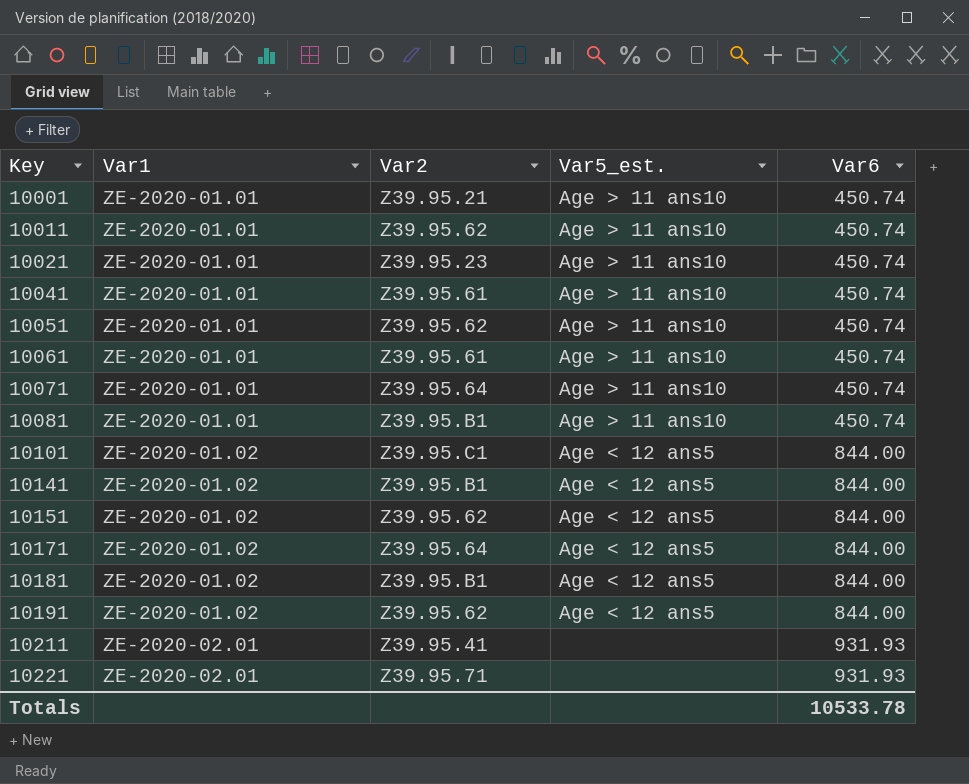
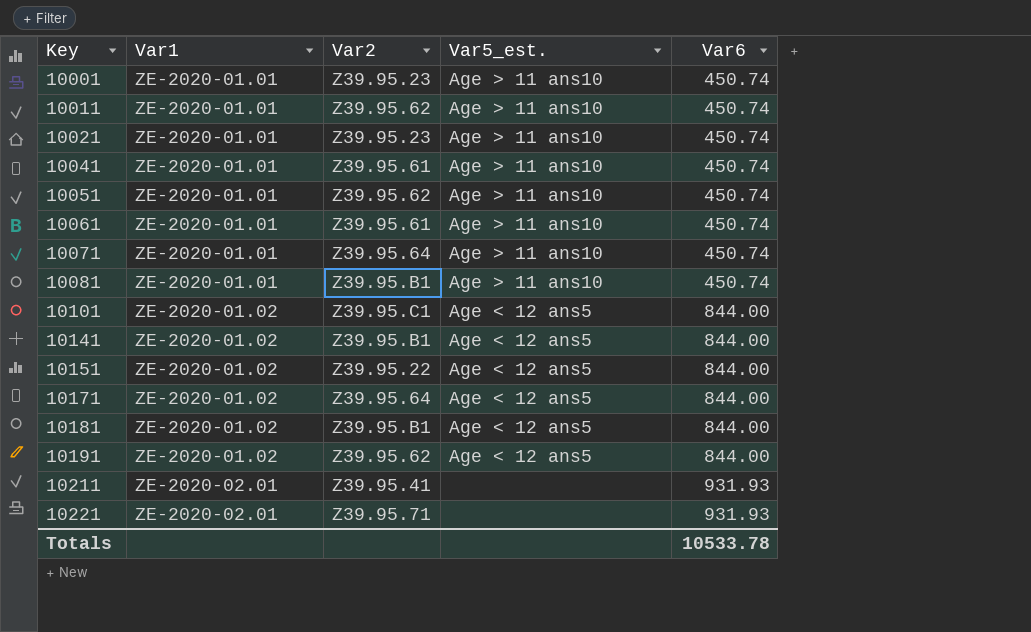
10001 | Var2: Z39.95.21 -> Z39.95.23
10151 | Var2: Z39.95.62 -> Z39.95.22

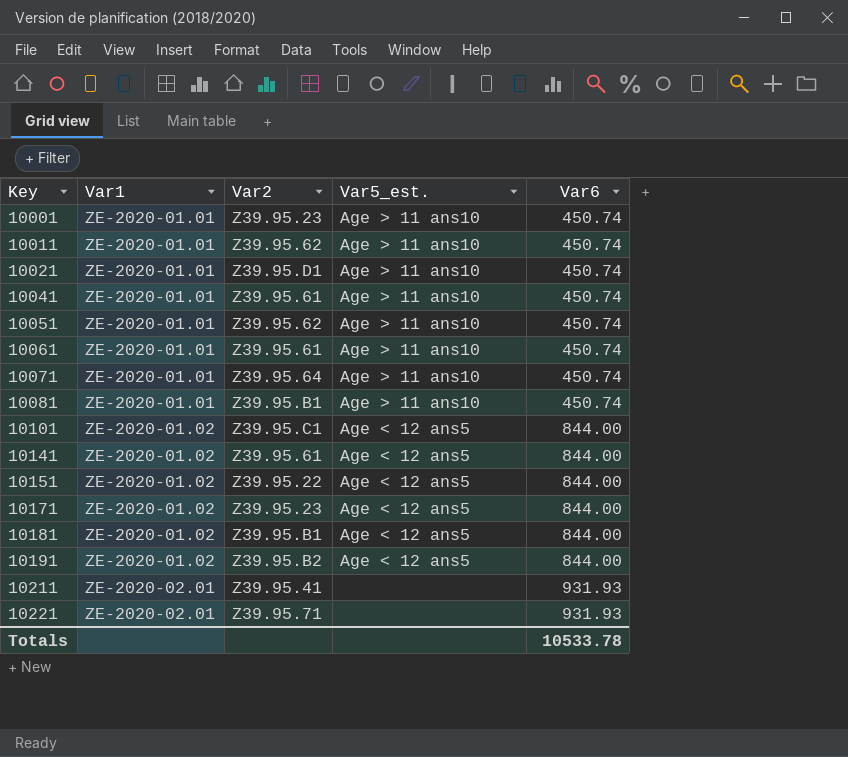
10021 | Var2: Z39.95.23 -> Z39.95.D1
10141 | Var2: Z39.95.B1 -> Z39.95.61
10171 | Var2: Z39.95.64 -> Z39.95.23
10191 | Var2: Z39.95.62 -> Z39.95.B2

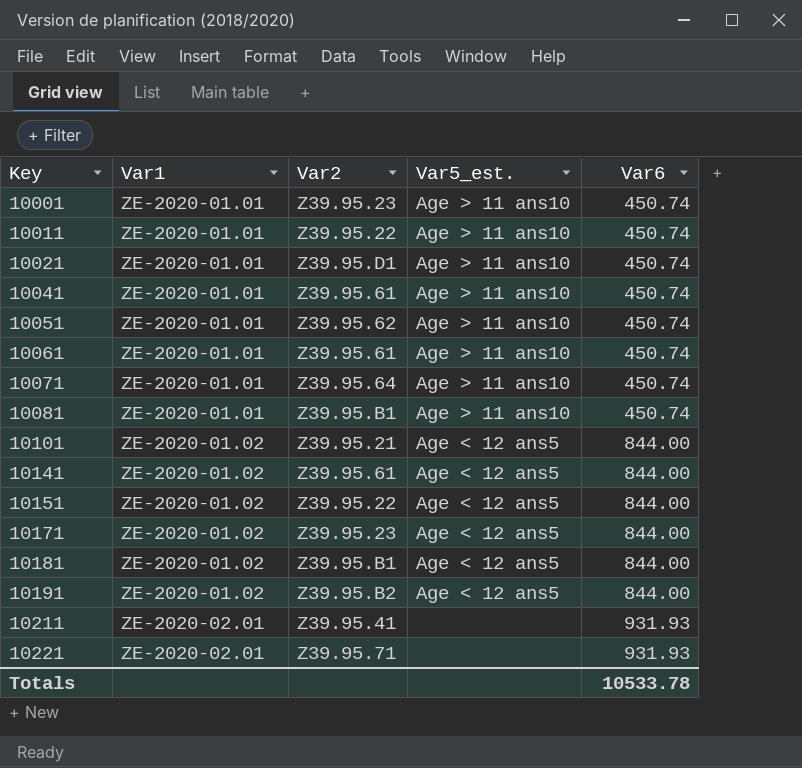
10011 | Var2: Z39.95.62 -> Z39.95.22
10101 | Var2: Z39.95.C1 -> Z39.95.21

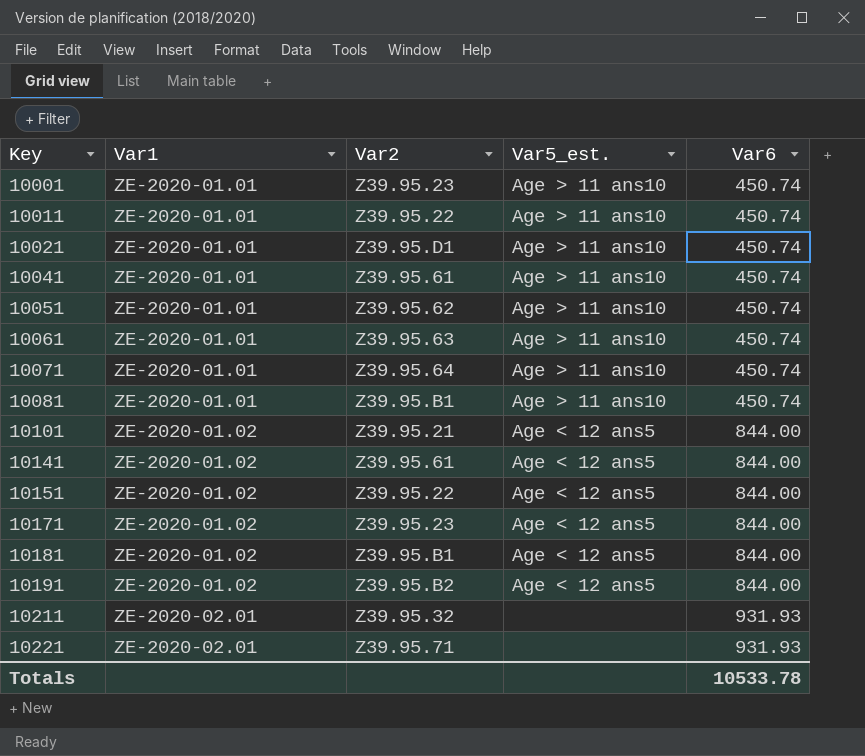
10061 | Var2: Z39.95.61 -> Z39.95.63
10211 | Var2: Z39.95.41 -> Z39.95.32

